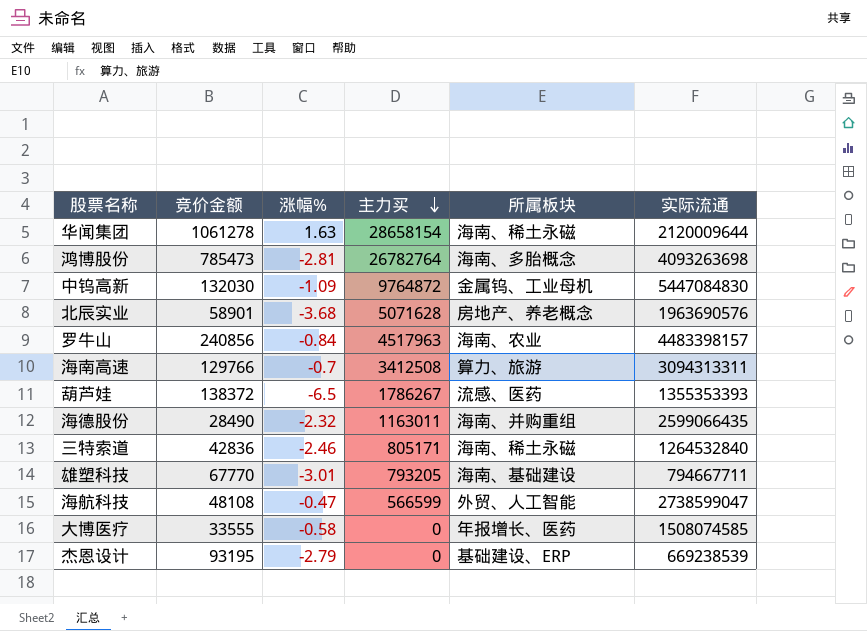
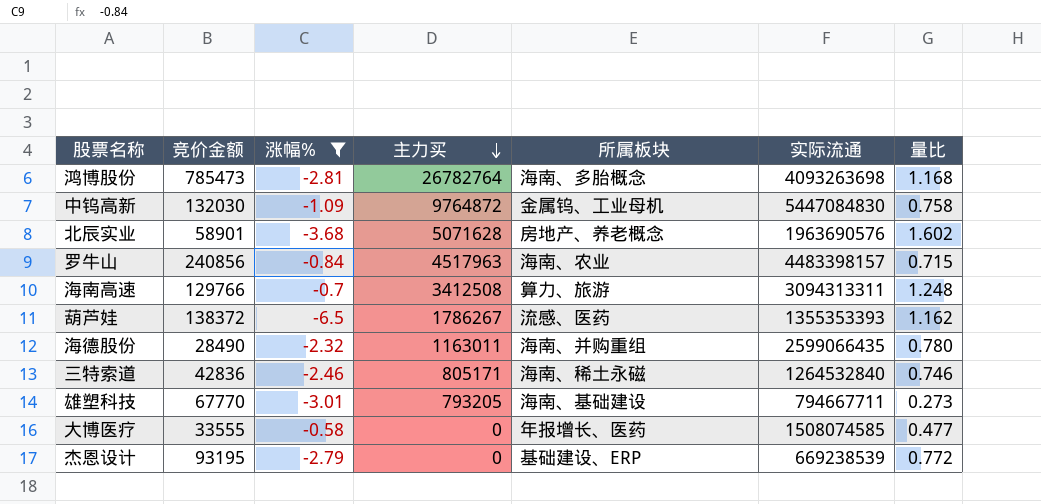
filter: none -> 涨幅% <= -0.58
column 量比 | position: none -> 7

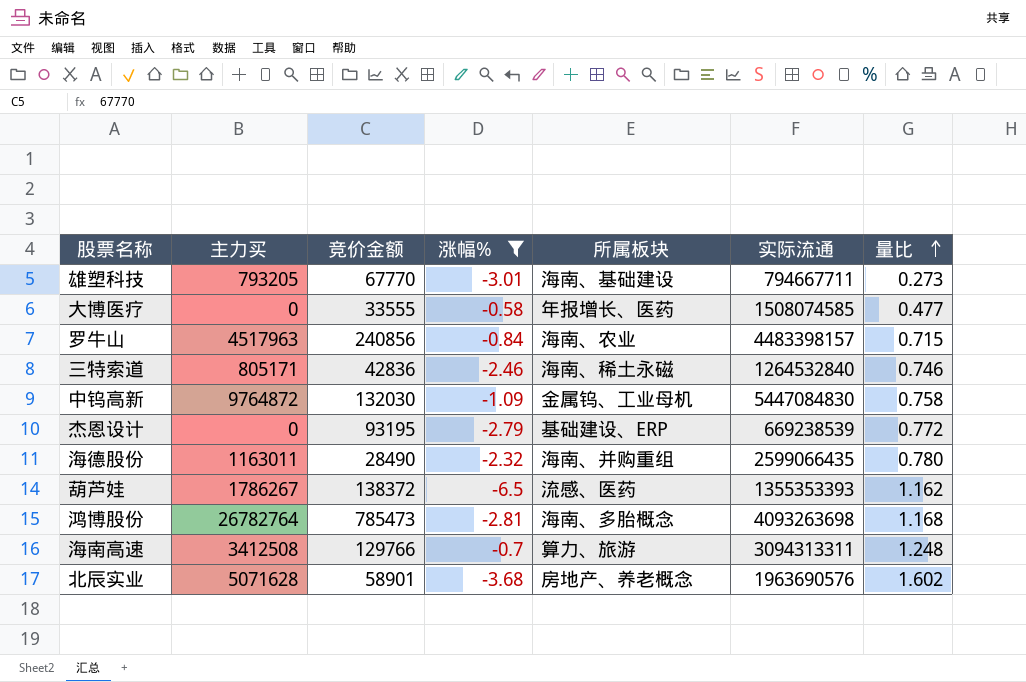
row order: 主力买 descending -> 量比 ascending
column 主力买 | position: 4 -> 2

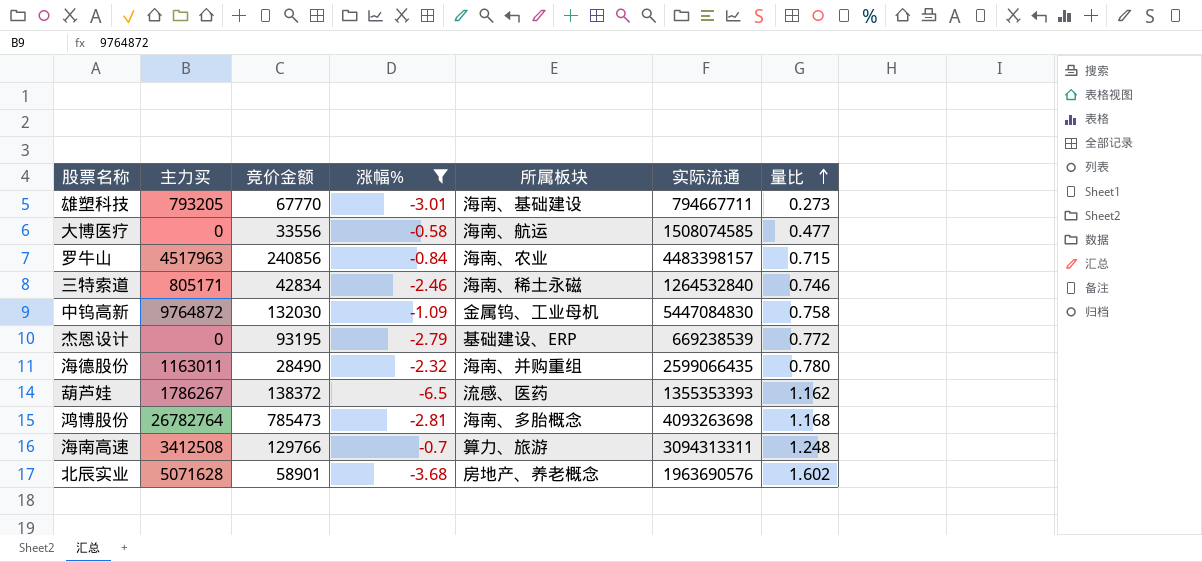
大博医疗 | 竞价金额: 33555 -> 33556
大博医疗 | 所属板块: 年报增长、医药 -> 海南、航运
三特索道 | 竞价金额: 42836 -> 42834

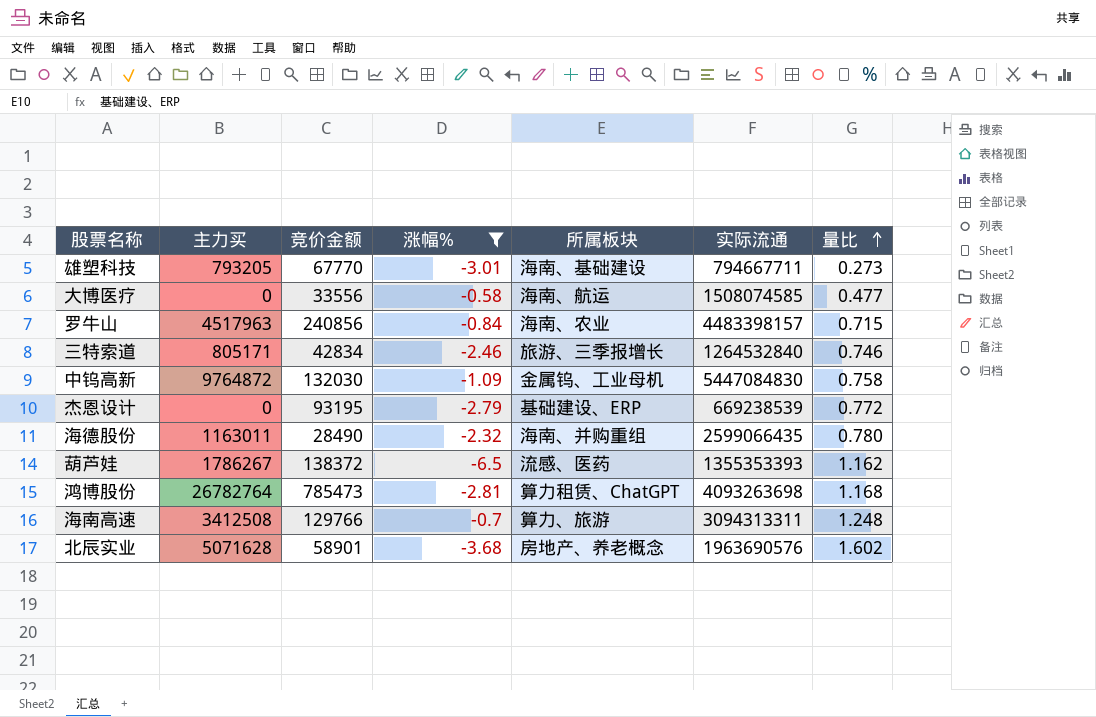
三特索道 | 所属板块: 海南、稀土永磁 -> 旅游、三季报增长
鸿博股份 | 所属板块: 海南、多胎概念 -> 算力租赁、ChatGPT

